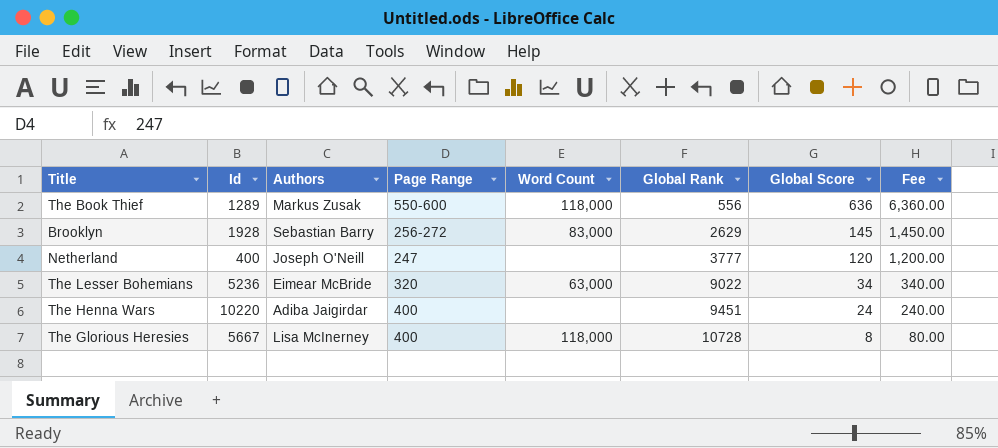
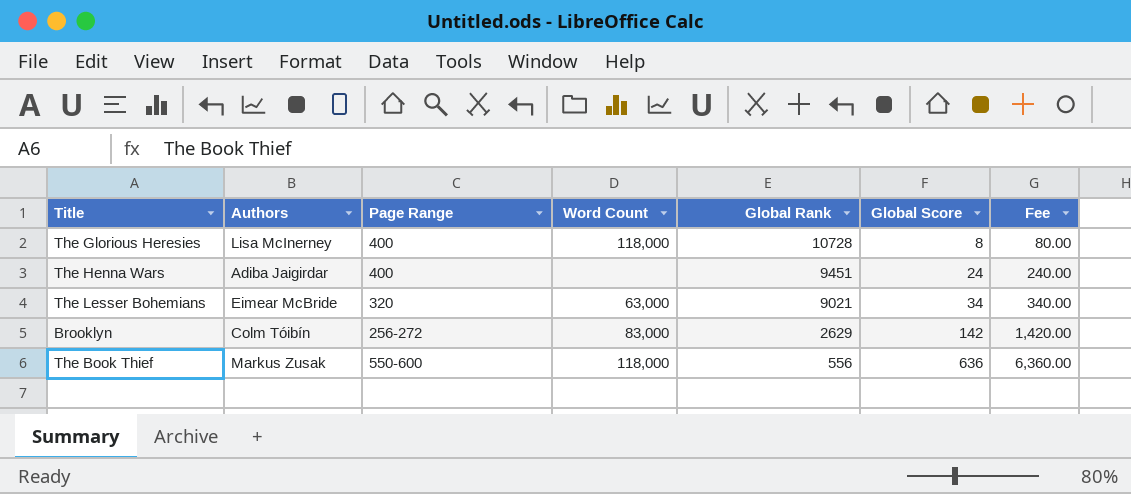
row order: Global Rank ascending -> Global Rank descending
column Id | position: 2 -> none
row Netherland: 400 | Joseph O'Neill | 247 | none | 3777 | 120 | 1,200.00 -> none
The Lesser Bohemians | Global Rank: 9022 -> 9021
Brooklyn | Authors: Sebastian Barry -> Colm Tóibín
Brooklyn | Global Score: 145 -> 142
Brooklyn | Fee: 1,450.00 -> 1,420.00

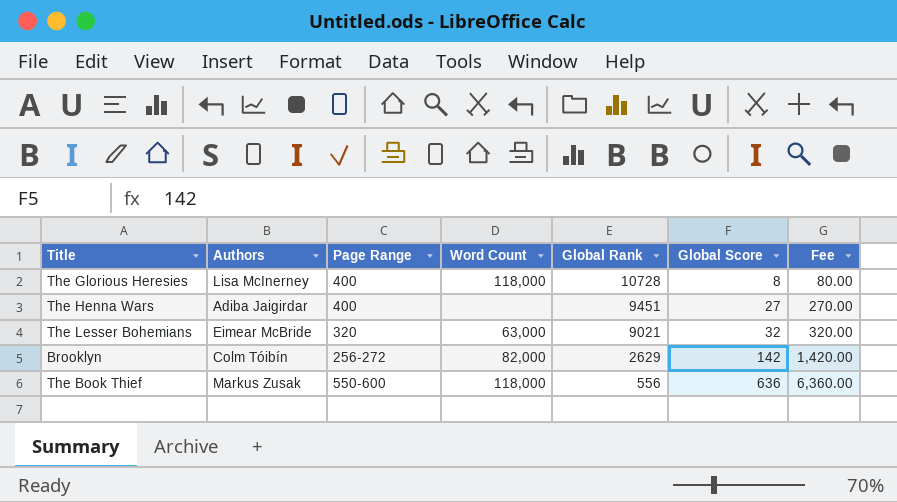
The Henna Wars | Global Score: 24 -> 27
The Henna Wars | Fee: 240.00 -> 270.00
The Lesser Bohemians | Global Score: 34 -> 32
The Lesser Bohemians | Fee: 340.00 -> 320.00
Brooklyn | Word Count: 83,000 -> 82,000

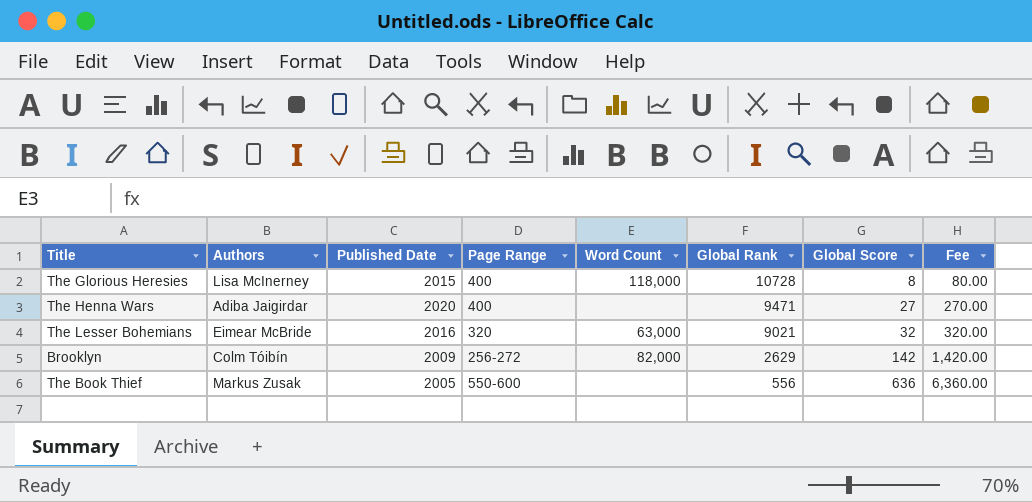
column Published Date | position: none -> 3
The Henna Wars | Global Rank: 9451 -> 9471
The Book Thief | Word Count: 118,000 -> none

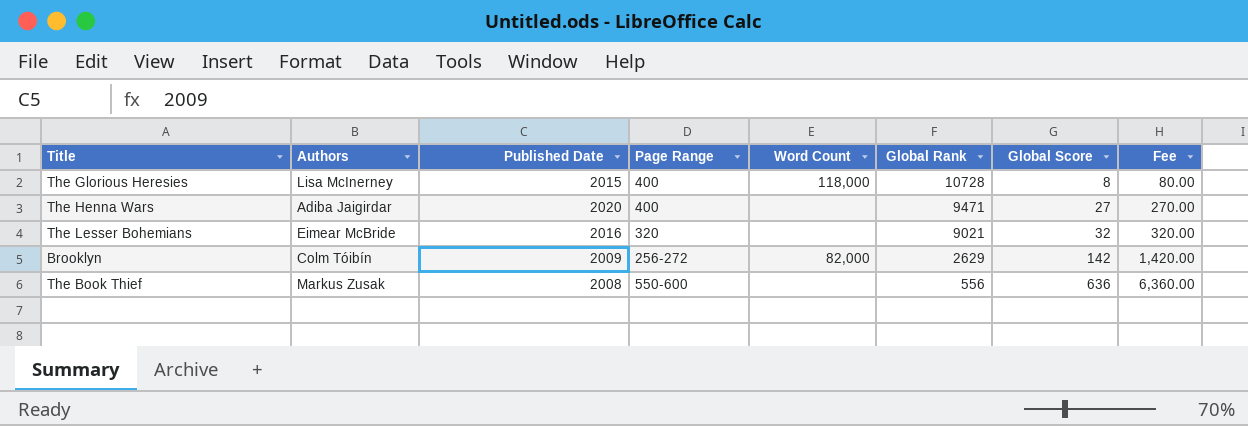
The Lesser Bohemians | Word Count: 63,000 -> none
The Book Thief | Published Date: 2005 -> 2008

